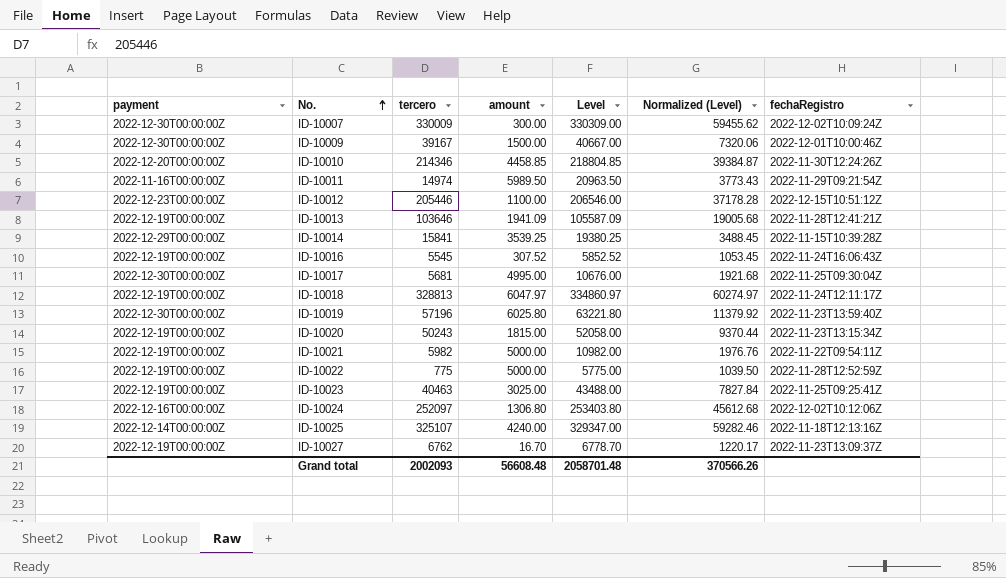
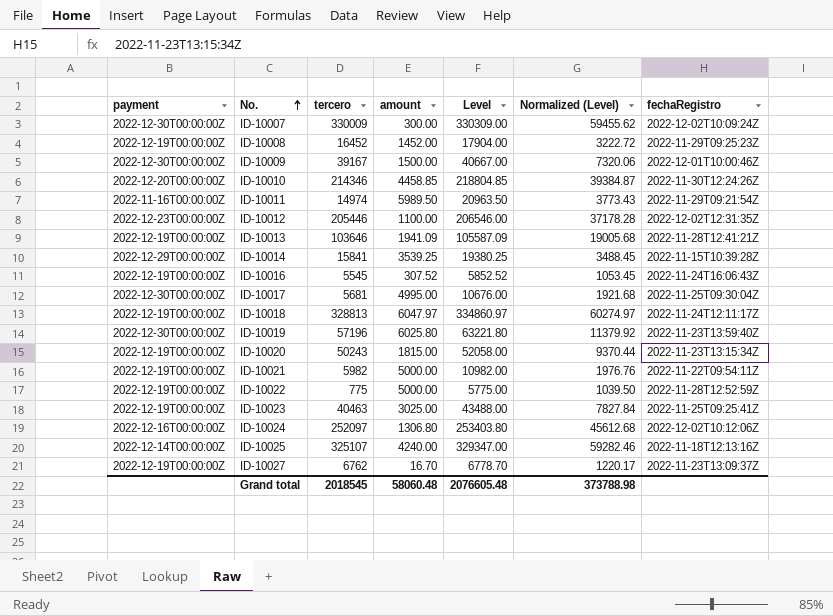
row ID-10008: none -> 2022-12-19T00:00:00Z | 16452 | 1452.00 | 17904.00 | 3222.72 | 2022-11-29T09:25:23Z
ID-10012 | fechaRegistro: 2022-12-15T10:51:12Z -> 2022-12-02T12:31:35Z
Grand total | tercero: 2002093 -> 2018545
Grand total | amount: 56608.48 -> 58060.48
Grand total | Level: 2058701.48 -> 2076605.48
Grand total | Normalized (Level): 370566.26 -> 373788.98

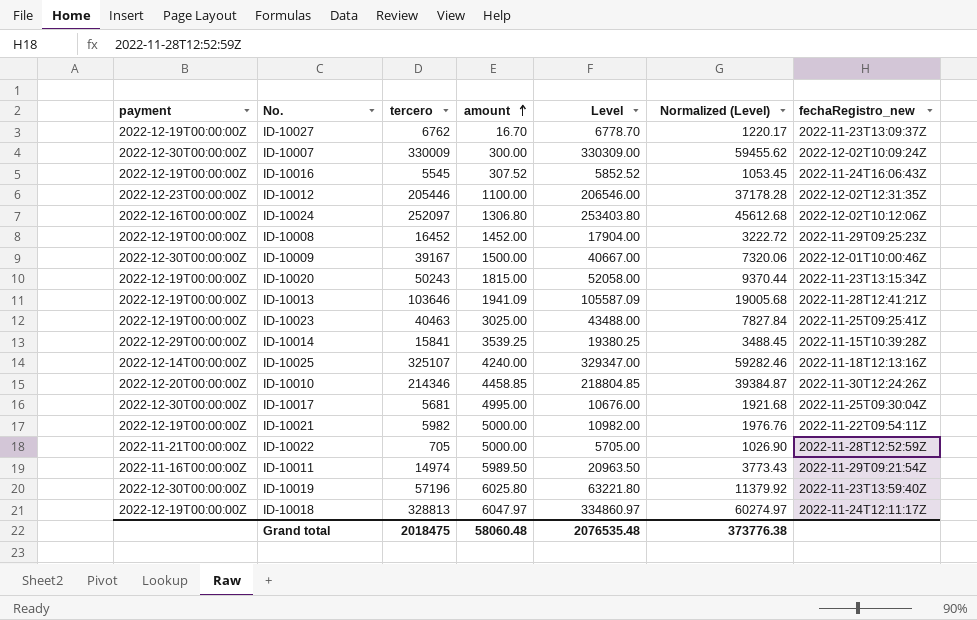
row order: No. ascending -> amount ascending
column name: fechaRegistro -> fechaRegistro_new
ID-10022 | payment: 2022-12-19T00:00:00Z -> 2022-11-21T00:00:00Z
ID-10022 | tercero: 775 -> 705
ID-10022 | Level: 5775.00 -> 5705.00
ID-10022 | Normalized (Level): 1039.50 -> 1026.90
Grand total | tercero: 2018545 -> 2018475
Grand total | Level: 2076605.48 -> 2076535.48
Grand total | Normalized (Level): 373788.98 -> 373776.38

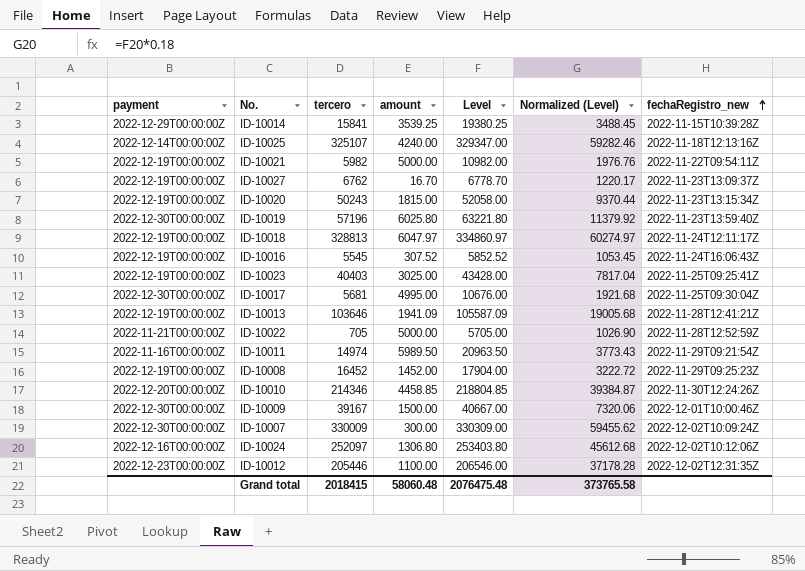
row order: amount ascending -> fechaRegistro_new ascending
ID-10023 | tercero: 40463 -> 40403
ID-10023 | Level: 43488.00 -> 43428.00
ID-10023 | Normalized (Level): 7827.84 -> 7817.04
Grand total | tercero: 2018475 -> 2018415
Grand total | Level: 2076535.48 -> 2076475.48
Grand total | Normalized (Level): 373776.38 -> 373765.58

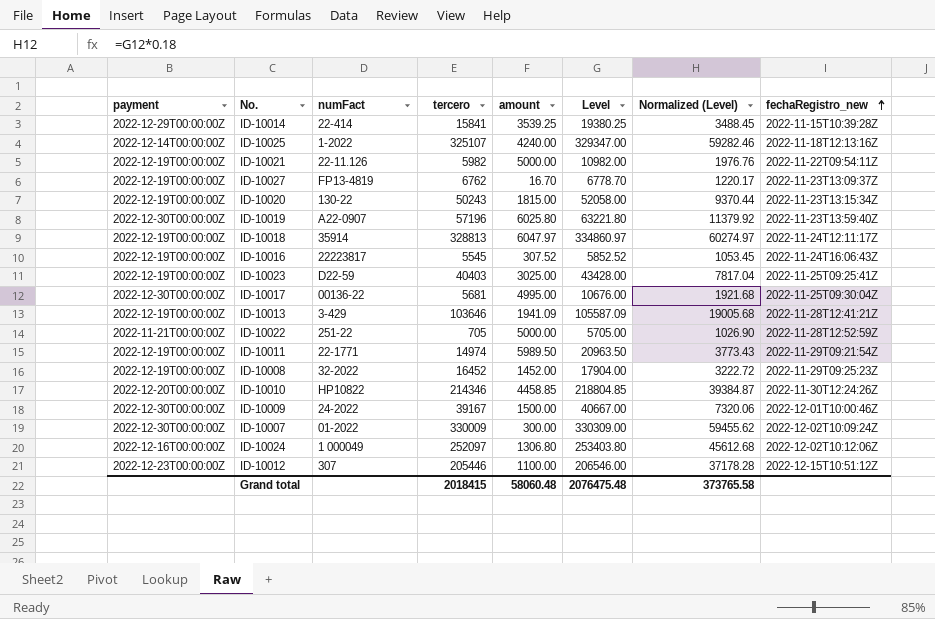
column numFact | position: none -> 3
ID-10011 | payment: 2022-11-16T00:00:00Z -> 2022-12-19T00:00:00Z
ID-10012 | fechaRegistro_new: 2022-12-02T12:31:35Z -> 2022-12-15T10:51:12Z

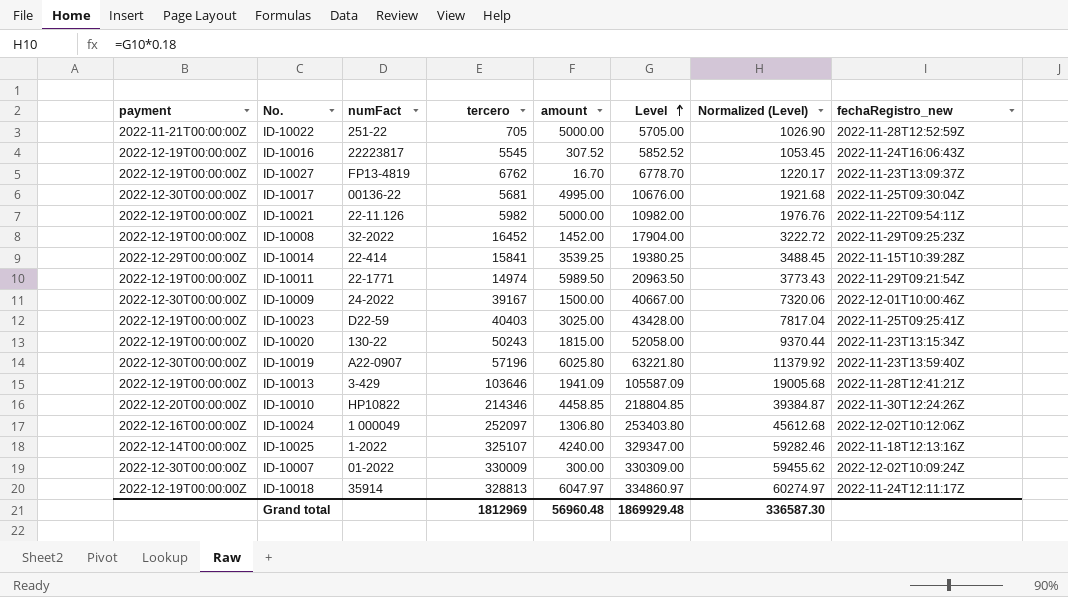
row order: fechaRegistro_new ascending -> Level ascending
row ID-10012: 2022-12-23T00:00:00Z | 307 | 205446 | 1100.00 | 206546.00 | 37178.28 | 2022-12-15T10:51:12Z -> none
Grand total | tercero: 2018415 -> 1812969
Grand total | amount: 58060.48 -> 56960.48
Grand total | Level: 2076475.48 -> 1869929.48
Grand total | Normalized (Level): 373765.58 -> 336587.30

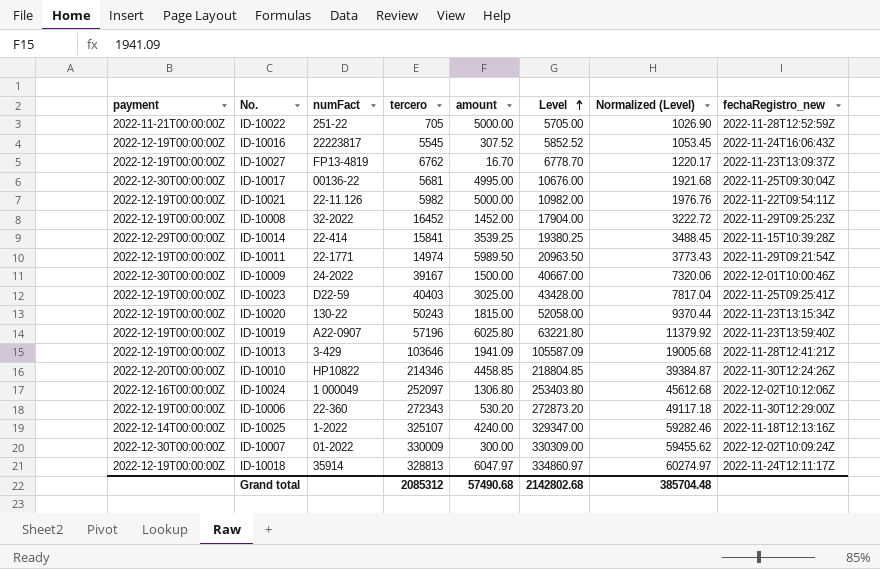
ID-10019 | payment: 2022-12-30T00:00:00Z -> 2022-12-19T00:00:00Z
row ID-10006: none -> 2022-12-19T00:00:00Z | 22-360 | 272343 | 530.20 | 272873.20 | 49117.18 | 2022-11-30T12:29:00Z
Grand total | tercero: 1812969 -> 2085312
Grand total | amount: 56960.48 -> 57490.68
Grand total | Level: 1869929.48 -> 2142802.68
Grand total | Normalized (Level): 336587.30 -> 385704.48

